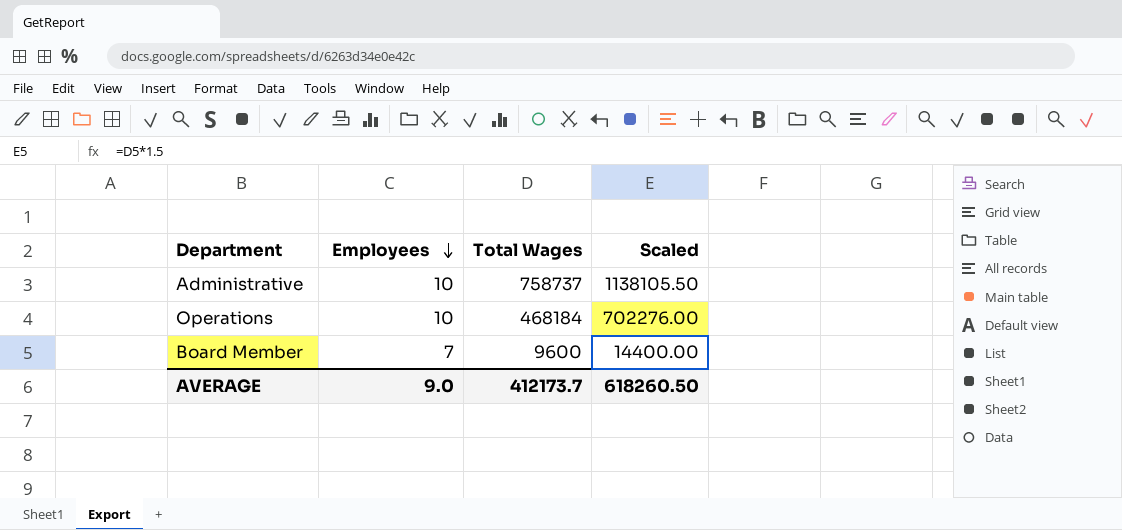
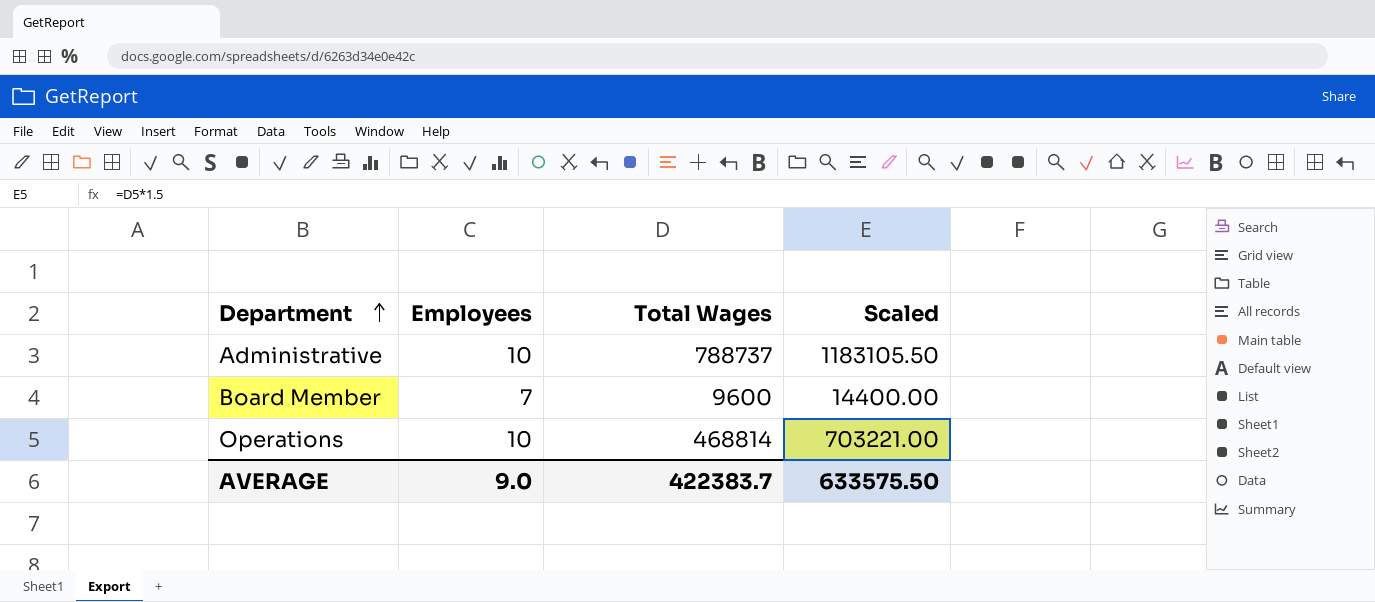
row order: Employees descending -> Department ascending
Administrative | Total Wages: 758737 -> 788737
Administrative | Scaled: 1138105.50 -> 1183105.50
Operations | Total Wages: 468184 -> 468814
Operations | Scaled: 702276.00 -> 703221.00
AVERAGE | Total Wages: 412173.7 -> 422383.7
AVERAGE | Scaled: 618260.50 -> 633575.50

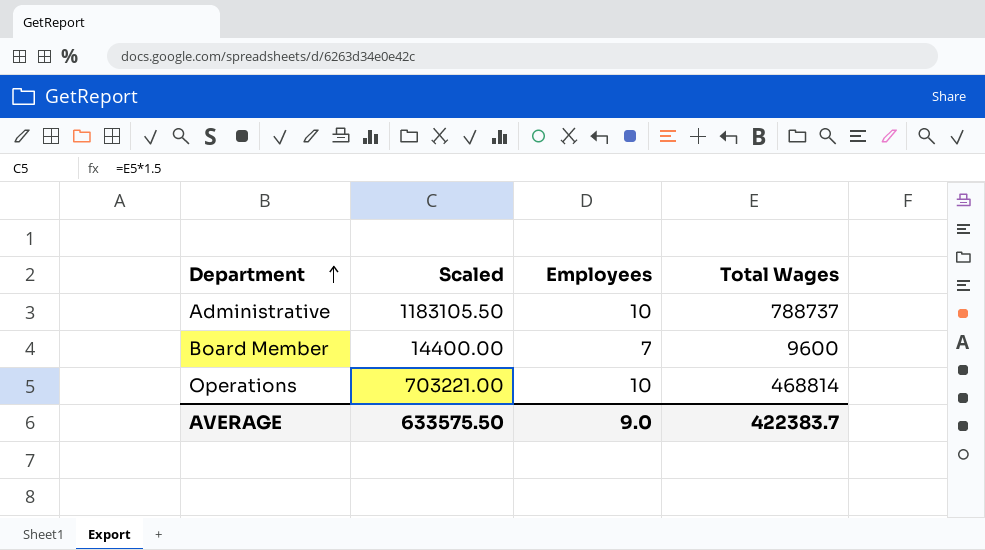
column Scaled | position: 4 -> 2

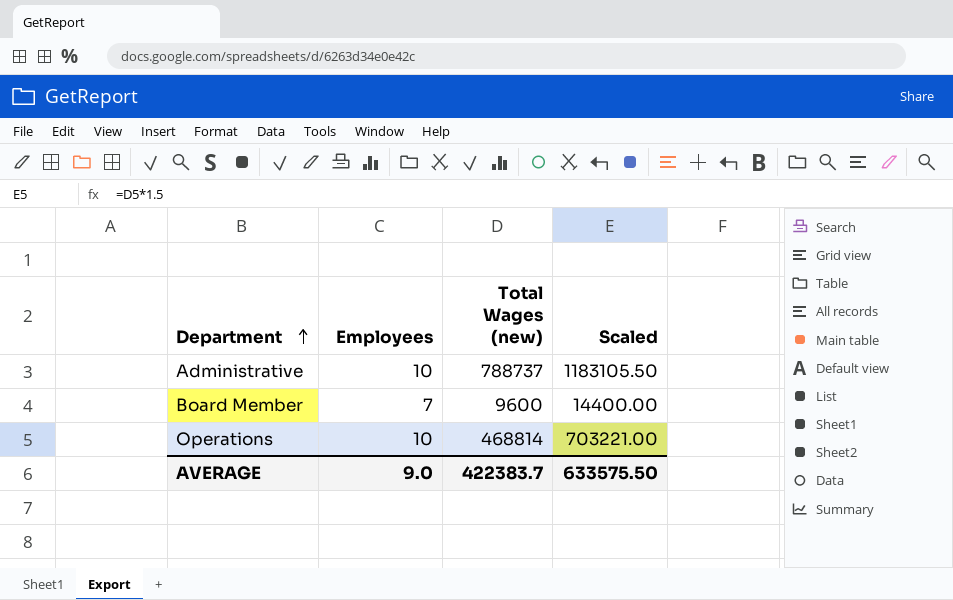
column name: Total Wages -> Total Wages (new)
column Scaled | position: 2 -> 4

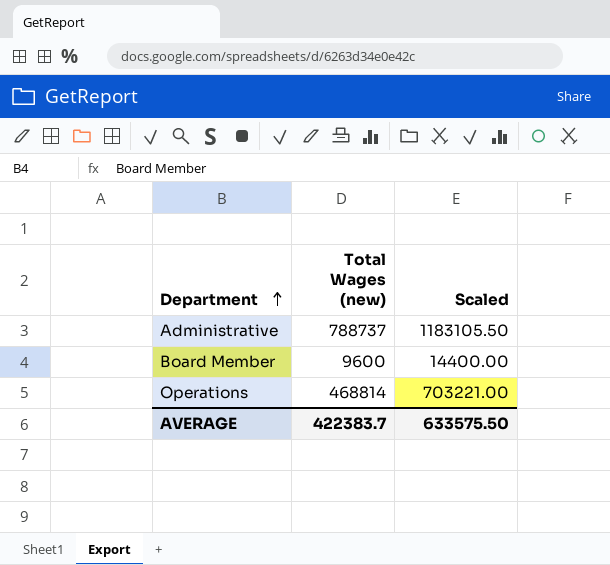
column Employees | position: 2 -> none

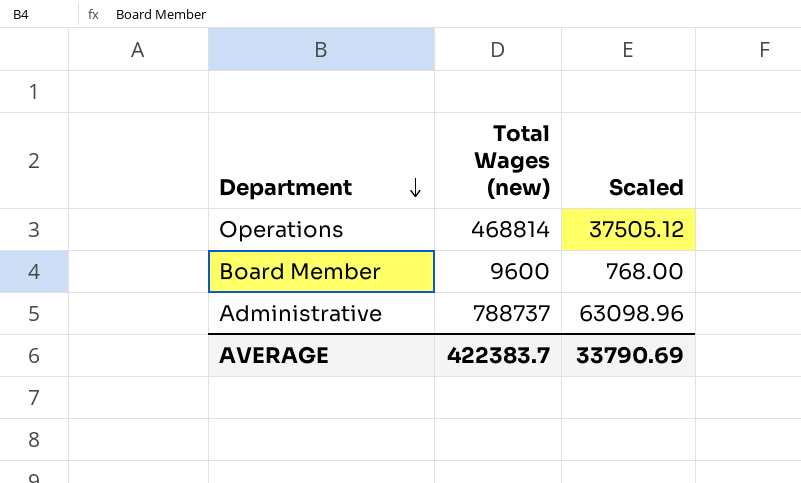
row order: Department ascending -> Department descending
column Scaled | formula: [Total Wages (new)] * 1.5 -> [Total Wages (new)] * 0.08
AVERAGE | Scaled: 633575.50 -> 33790.69

